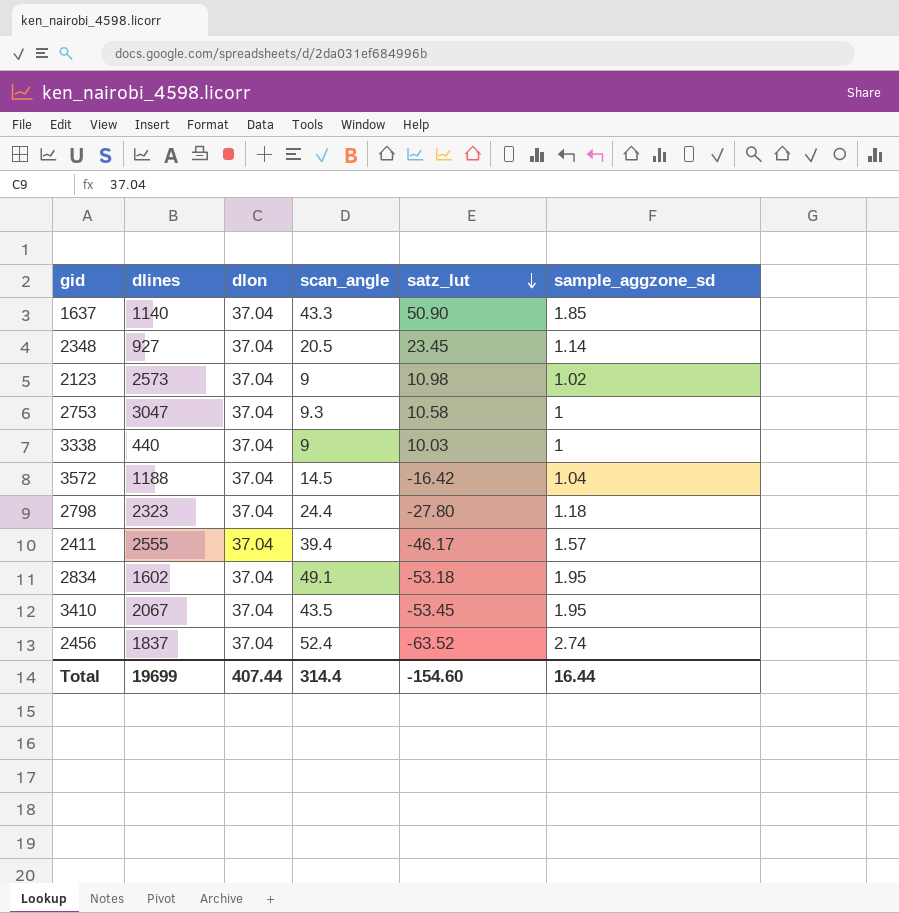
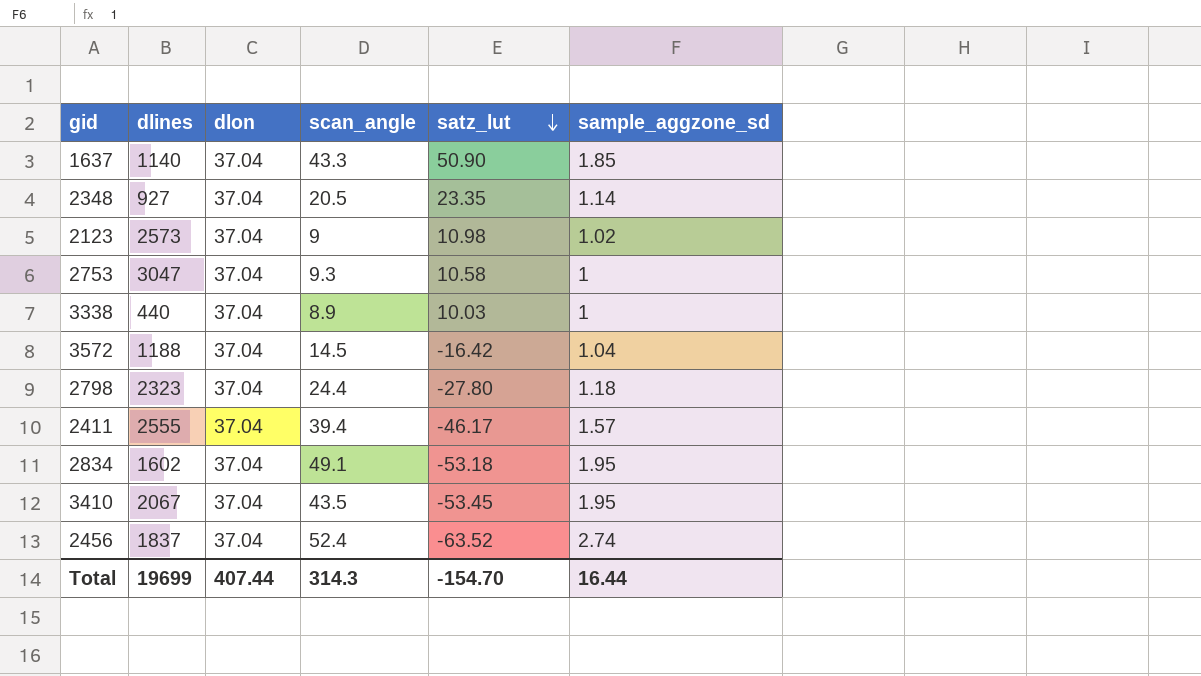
2348 | satz_lut: 23.45 -> 23.35
3338 | scan_angle: 9 -> 8.9
Total | scan_angle: 314.4 -> 314.3
Total | satz_lut: -154.60 -> -154.70

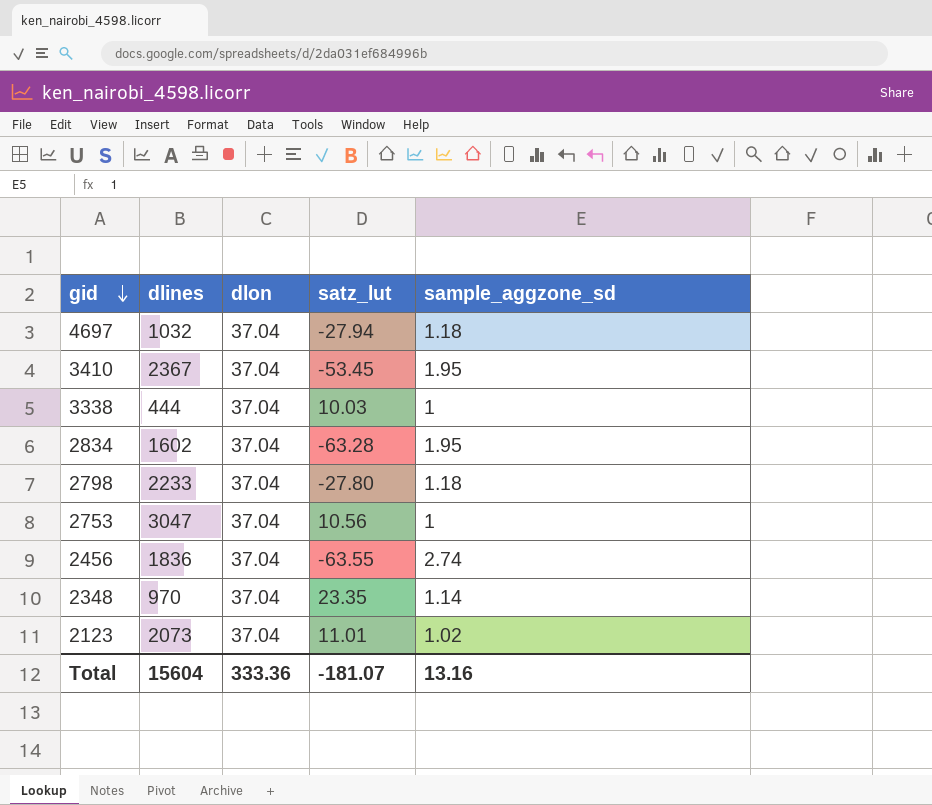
row order: satz_lut descending -> gid descending
column scan_angle | position: 4 -> none
row 1637: 1140 | 37.04 | 43.3 | 50.90 | 1.85 -> none
row 3572: 1188 | 37.04 | 14.5 | -16.42 | 1.04 -> none
row 2411: 2555 | 37.04 | 39.4 | -46.17 | 1.57 -> none
row 4697: none -> 1032 | 37.04 | -27.94 | 1.18
3410 | dlines: 2067 -> 2367
3338 | dlines: 440 -> 444
2834 | satz_lut: -53.18 -> -63.28
2798 | dlines: 2323 -> 2233
2753 | satz_lut: 10.58 -> 10.56
2456 | dlines: 1837 -> 1836
2456 | satz_lut: -63.52 -> -63.55
2348 | dlines: 927 -> 970
2123 | dlines: 2573 -> 2073
2123 | satz_lut: 10.98 -> 11.01
Total | dlines: 19699 -> 15604
Total | dlon: 407.44 -> 333.36
Total | satz_lut: -154.70 -> -181.07
Total | sample_aggzone_sd: 16.44 -> 13.16

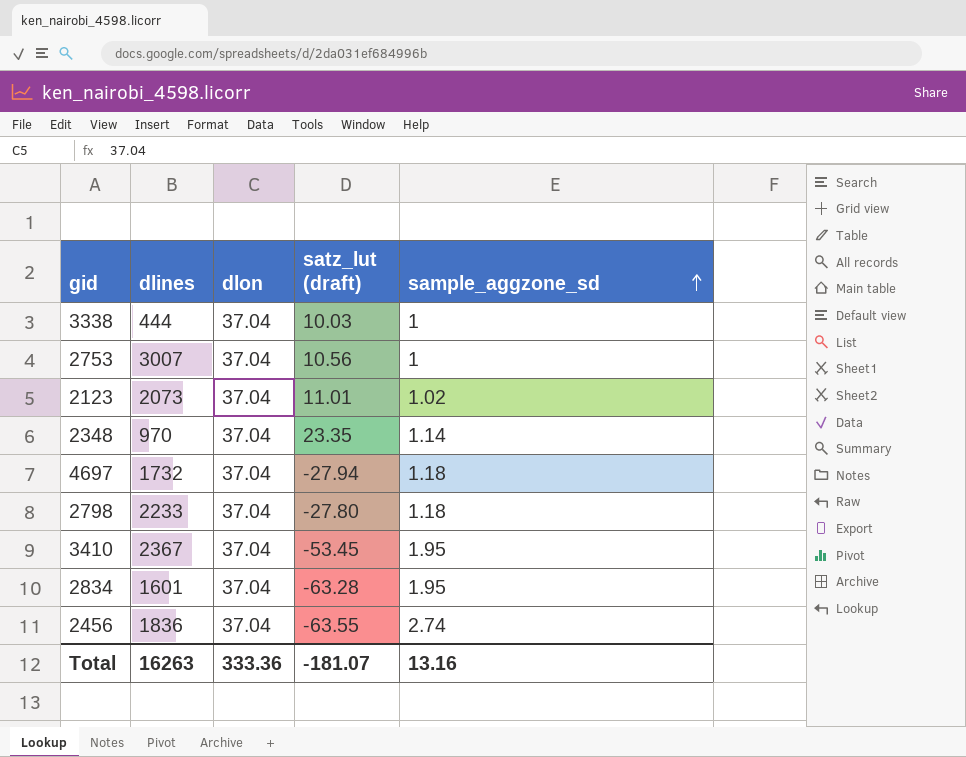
row order: gid descending -> sample_aggzone_sd ascending
column name: satz_lut -> satz_lut (draft)
2753 | dlines: 3047 -> 3007
4697 | dlines: 1032 -> 1732
2834 | dlines: 1602 -> 1601
Total | dlines: 15604 -> 16263

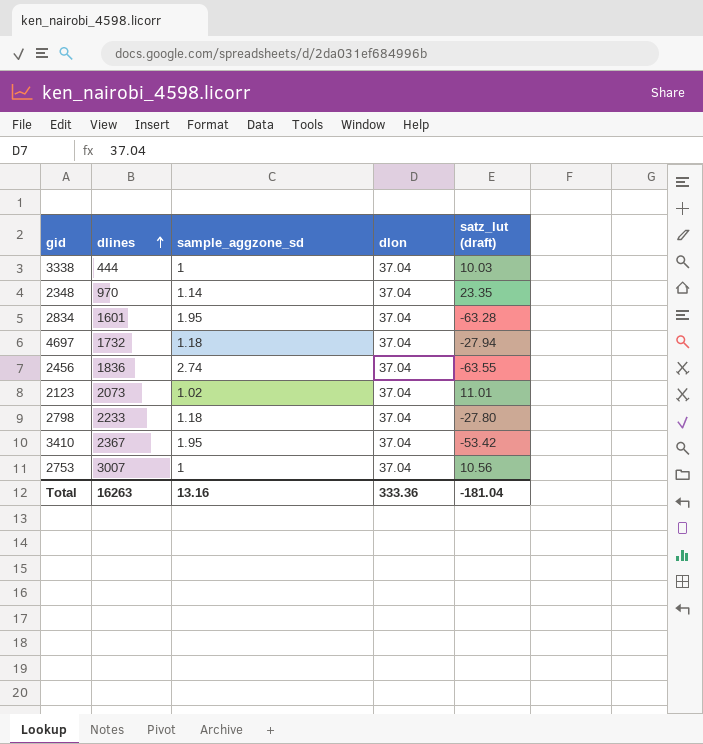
row order: sample_aggzone_sd ascending -> dlines ascending
column sample_aggzone_sd | position: 5 -> 3
3410 | satz_lut (draft): -53.45 -> -53.42
Total | satz_lut (draft): -181.07 -> -181.04

